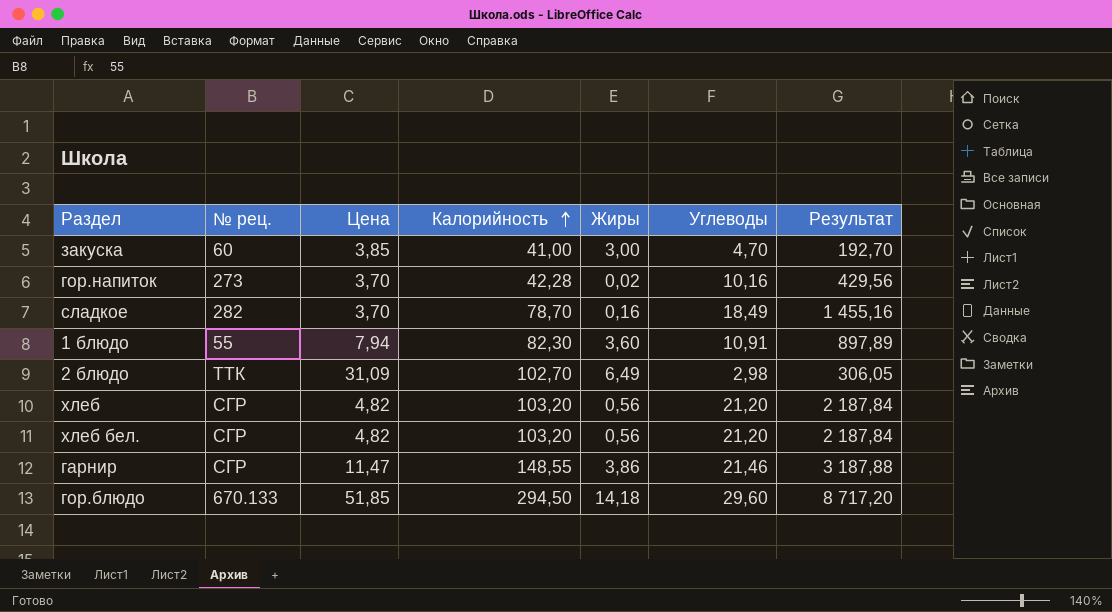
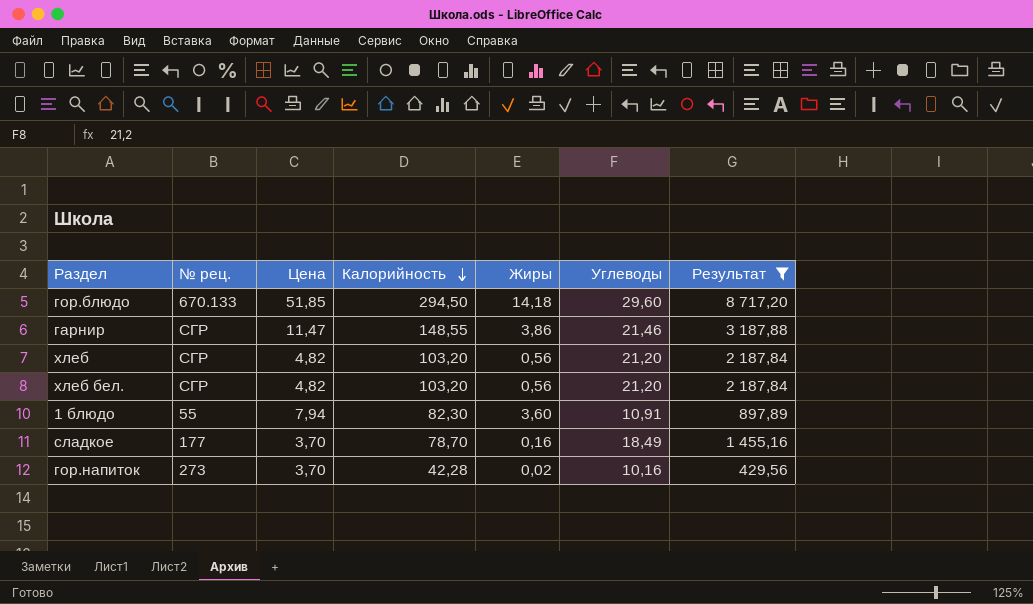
filter: none -> Результат >= 429,56
row order: Калорийность ascending -> Калорийность descending
сладкое | № рец.: 282 -> 177

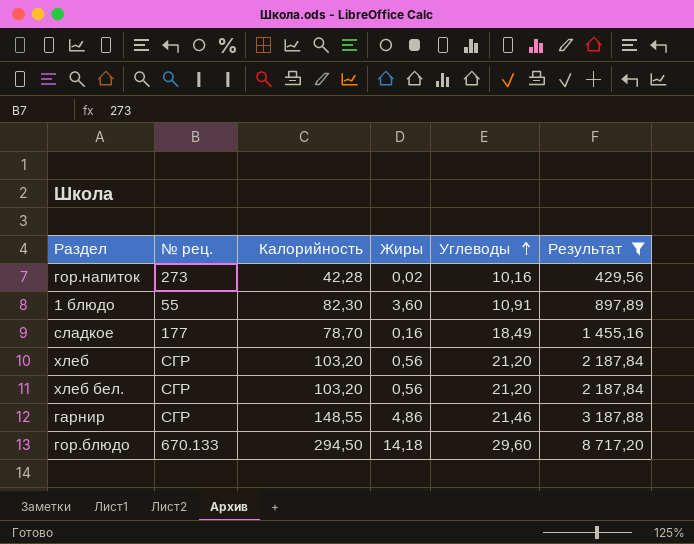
row order: Калорийность descending -> Углеводы ascending
column Цена | position: 3 -> none
гарнир | Жиры: 3,86 -> 4,86

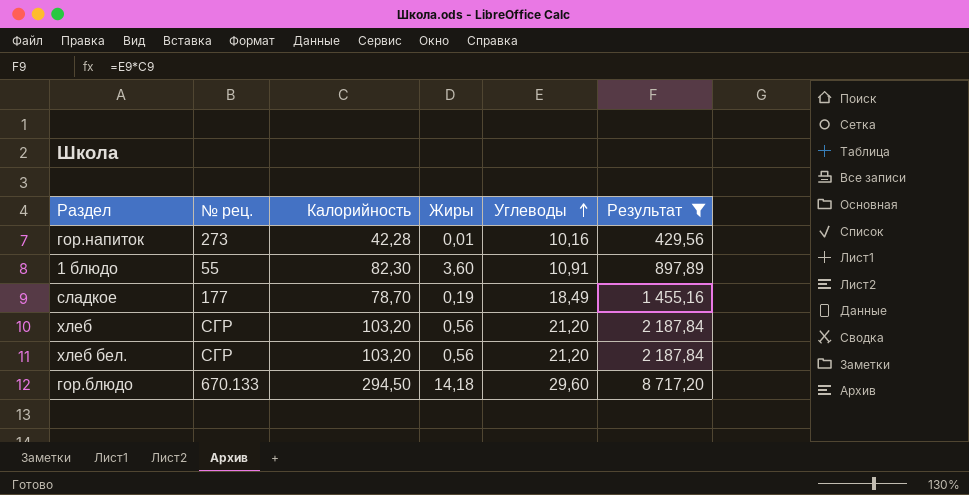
row гарнир: СГР | 148,55 | 4,86 | 21,46 | 3 187,88 -> none
гор.напиток | Жиры: 0,02 -> 0,01
сладкое | Жиры: 0,16 -> 0,19

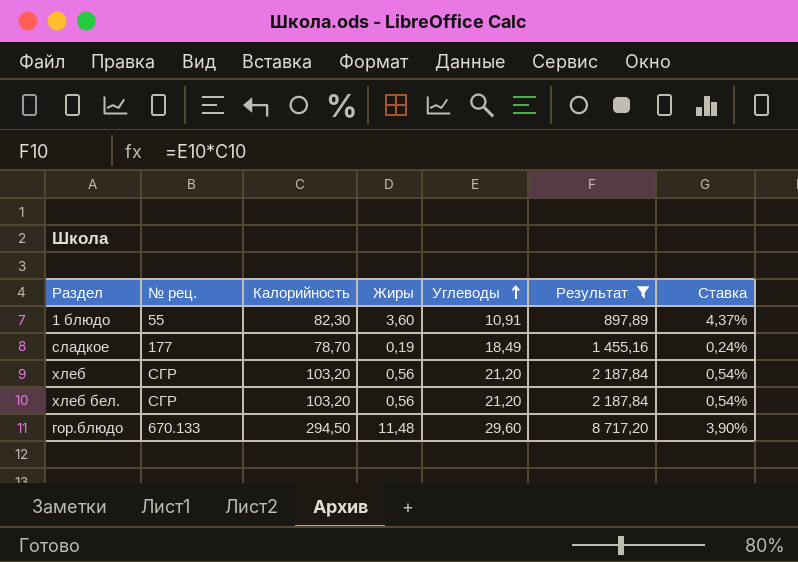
column Ставка | formula: none -> [Жиры] / [Калорийность]
row гор.напиток: 273 | 42,28 | 0,01 | 10,16 | 429,56 -> none
гор.блюдо | Жиры: 14,18 -> 11,48

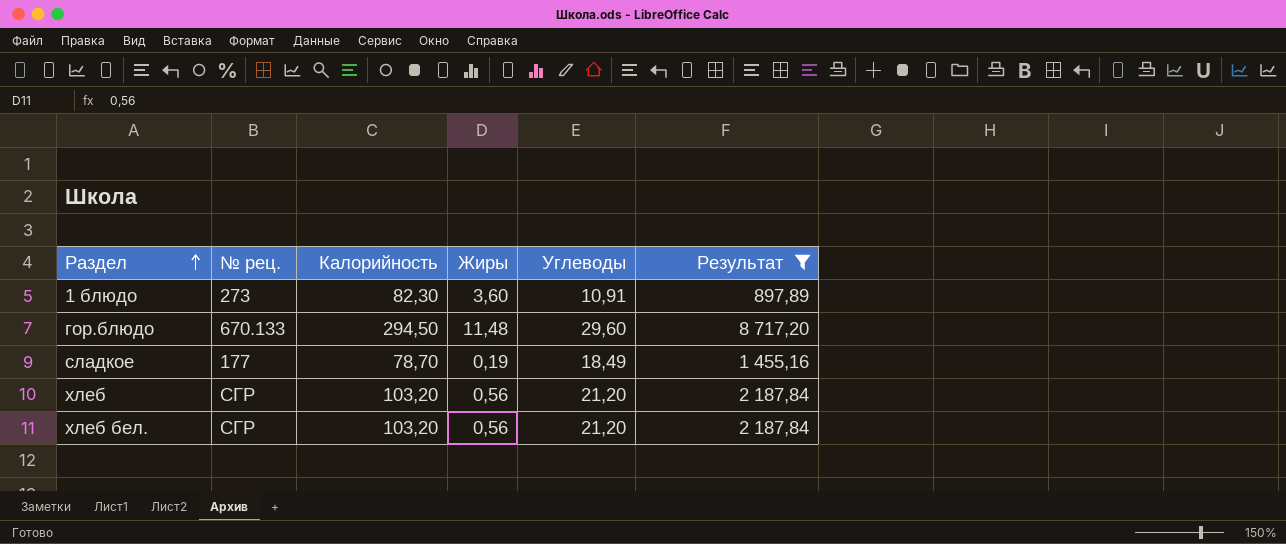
row order: Углеводы ascending -> Раздел ascending
column Ставка | formula: [Жиры] / [Калорийность] -> none
1 блюдо | № рец.: 55 -> 273

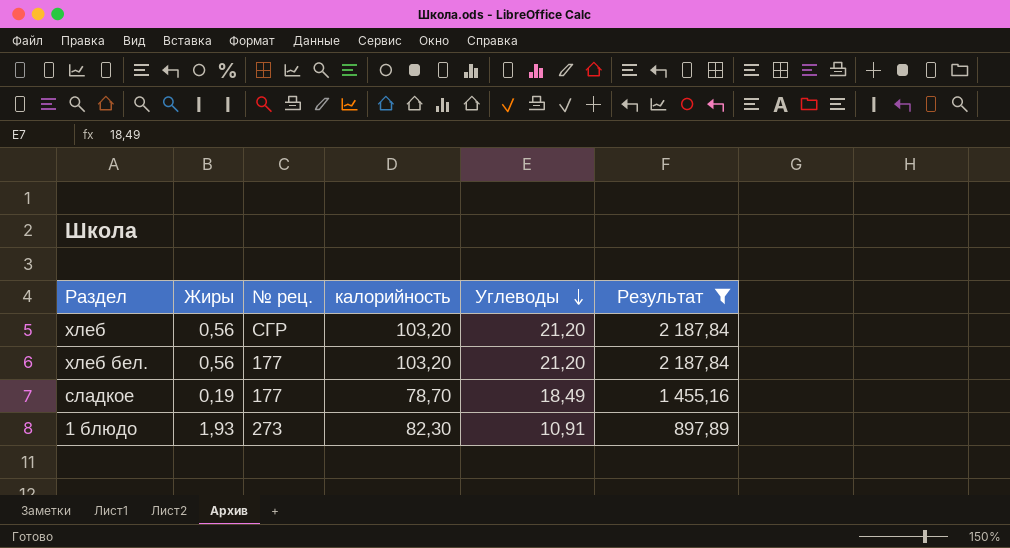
row order: Раздел ascending -> Углеводы descending
column Жиры | position: 4 -> 2
column name: Калорийность -> калорийность
row гор.блюдо: 670.133 | 294,50 | 11,48 | 29,60 | 8 717,20 -> none
хлеб бел. | № рец.: СГР -> 177
1 блюдо | Жиры: 3,60 -> 1,93

